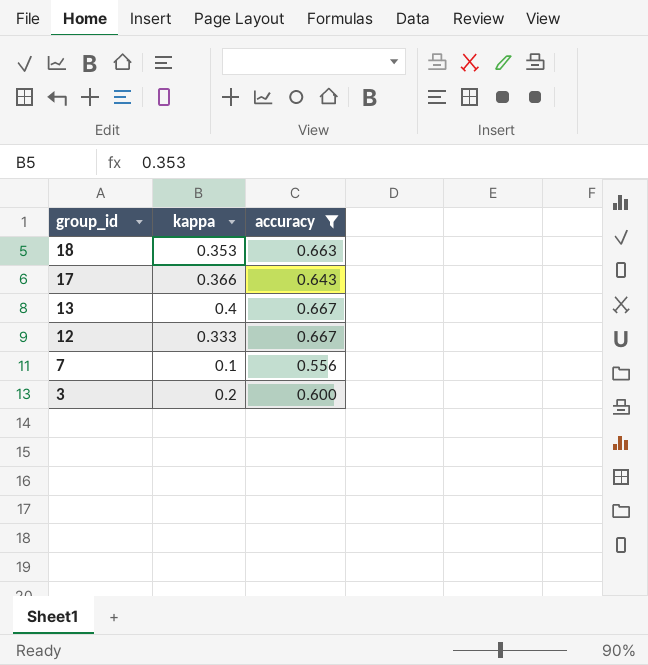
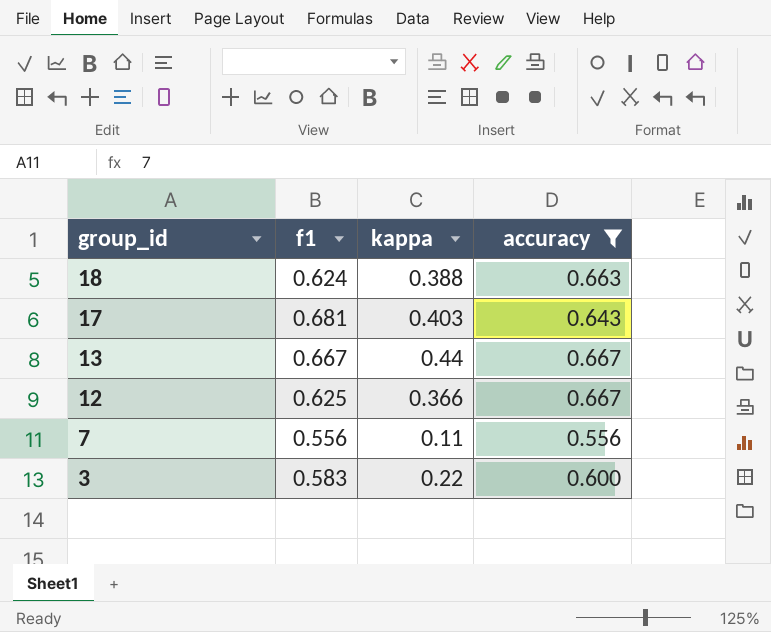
column f1 | position: none -> 2
18 | kappa: 0.353 -> 0.388
17 | kappa: 0.366 -> 0.403
13 | kappa: 0.4 -> 0.44
12 | kappa: 0.333 -> 0.366
7 | kappa: 0.1 -> 0.11
3 | kappa: 0.2 -> 0.22

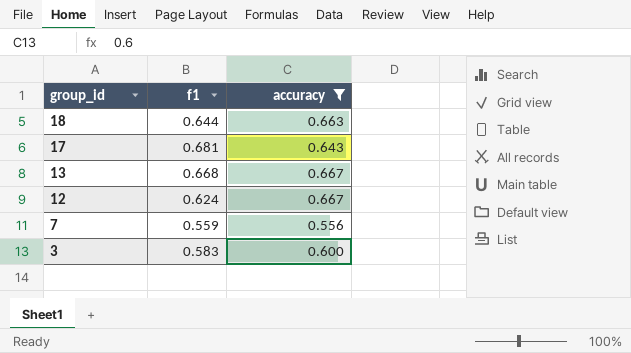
column kappa | position: 3 -> none
18 | f1: 0.624 -> 0.644
13 | f1: 0.667 -> 0.668
12 | f1: 0.625 -> 0.624
7 | f1: 0.556 -> 0.559

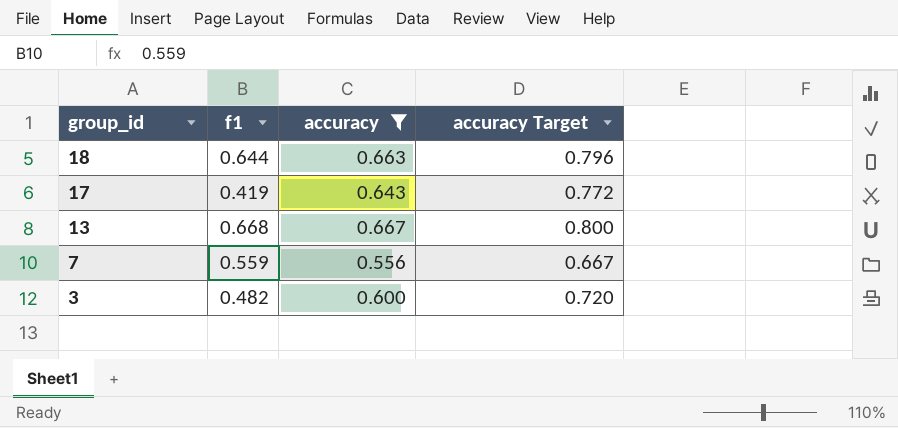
column accuracy Target | formula: none -> [accuracy] * 1.2
row 12: 0.624 | 0.667 -> none
17 | f1: 0.681 -> 0.419
3 | f1: 0.583 -> 0.482

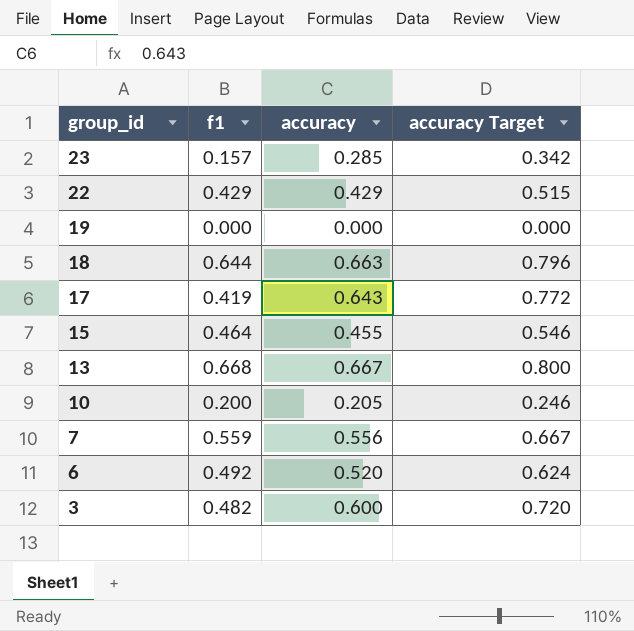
filter: accuracy >= 0.556 -> none

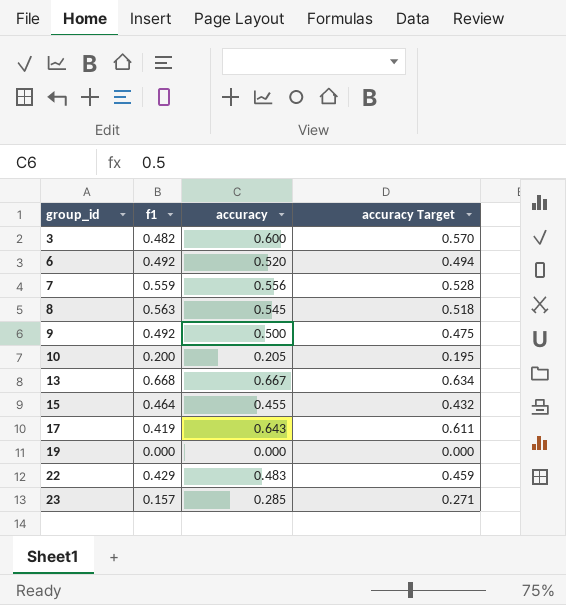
row order: group_id descending -> group_id ascending
column accuracy Target | formula: [accuracy] * 1.2 -> [accuracy] * 0.95
row 18: 0.644 | 0.663 | 0.796 -> none
row 8: none -> 0.563 | 0.545 | 0.518
row 9: none -> 0.492 | 0.500 | 0.475
22 | accuracy: 0.429 -> 0.483

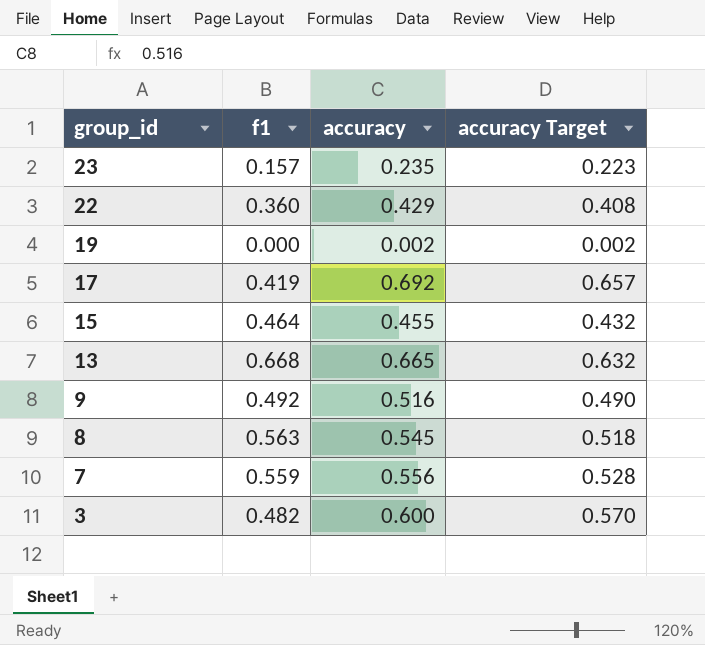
row order: group_id ascending -> group_id descending
row 6: 0.492 | 0.520 | 0.494 -> none
row 10: 0.200 | 0.205 | 0.195 -> none
23 | accuracy: 0.285 -> 0.235
23 | accuracy Target: 0.271 -> 0.223
22 | f1: 0.429 -> 0.360
22 | accuracy: 0.483 -> 0.429
22 | accuracy Target: 0.459 -> 0.408
19 | accuracy: 0.000 -> 0.002
19 | accuracy Target: 0.000 -> 0.002
17 | accuracy: 0.643 -> 0.692
17 | accuracy Target: 0.611 -> 0.657
13 | accuracy: 0.667 -> 0.665
13 | accuracy Target: 0.634 -> 0.632
9 | accuracy: 0.500 -> 0.516
9 | accuracy Target: 0.475 -> 0.490

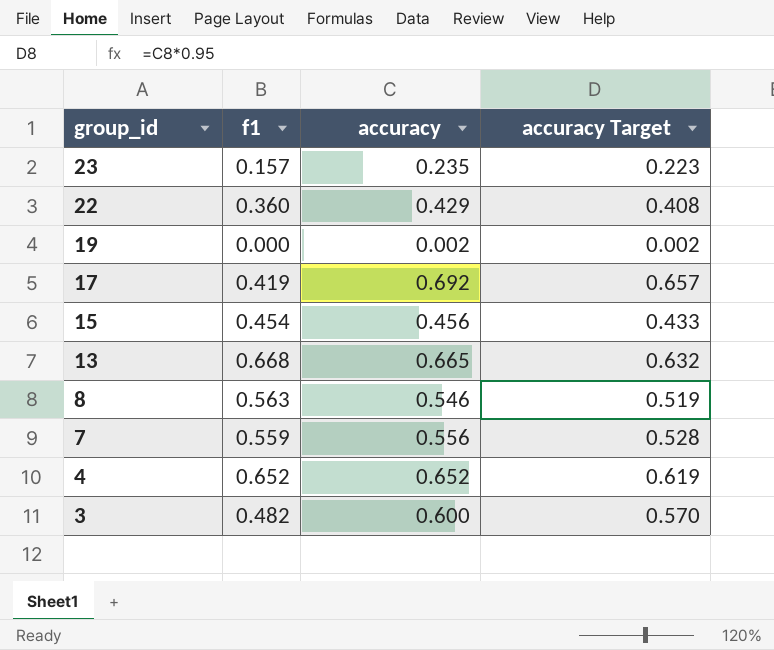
row 9: 0.492 | 0.516 | 0.490 -> none
15 | f1: 0.464 -> 0.454
15 | accuracy: 0.455 -> 0.456
15 | accuracy Target: 0.432 -> 0.433
8 | accuracy: 0.545 -> 0.546
8 | accuracy Target: 0.518 -> 0.519
row 4: none -> 0.652 | 0.652 | 0.619

